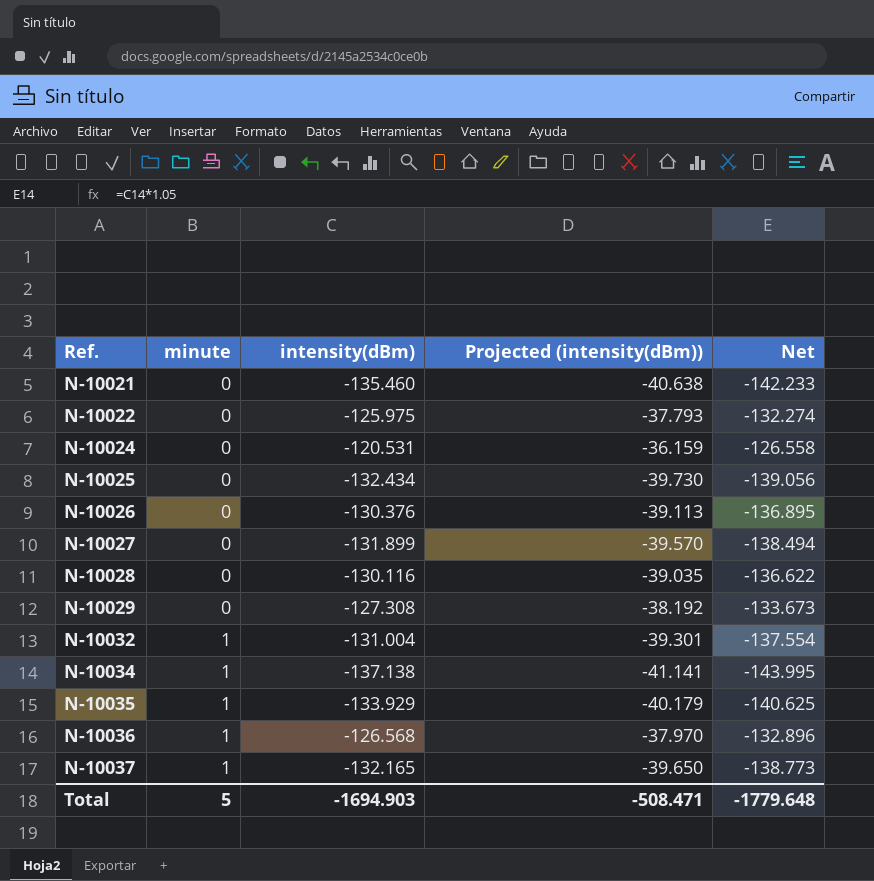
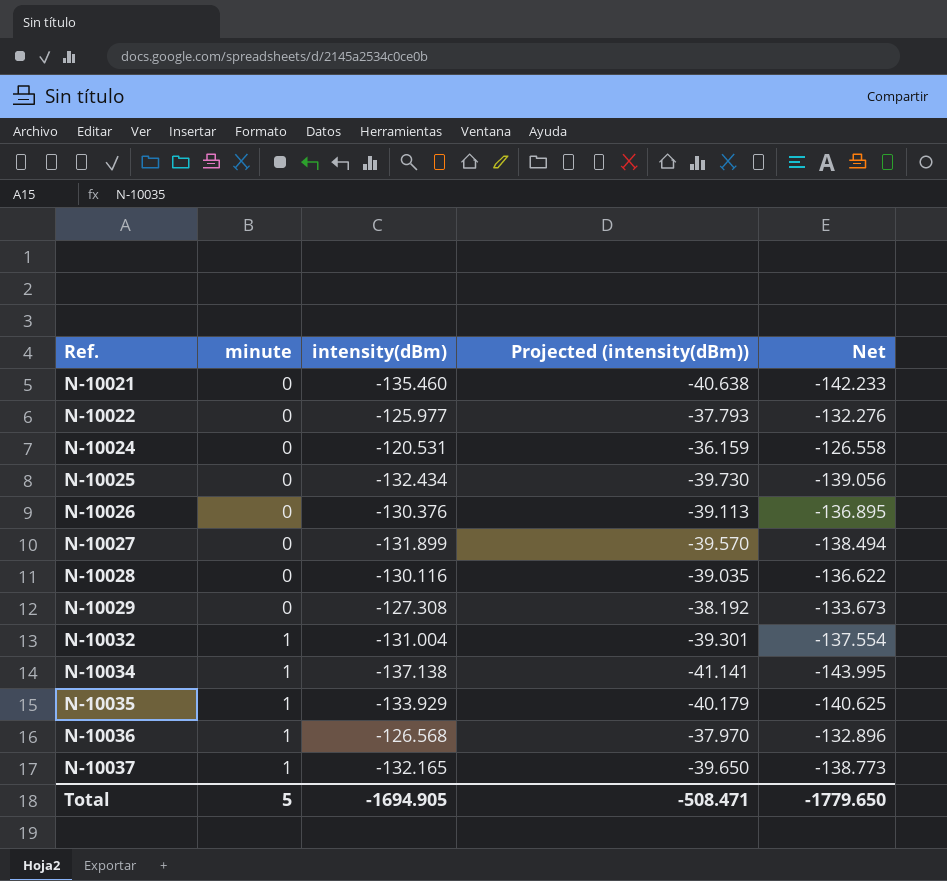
N-10022 | intensity(dBm): -125.975 -> -125.977
N-10022 | Net: -132.274 -> -132.276
Total | intensity(dBm): -1694.903 -> -1694.905
Total | Net: -1779.648 -> -1779.650

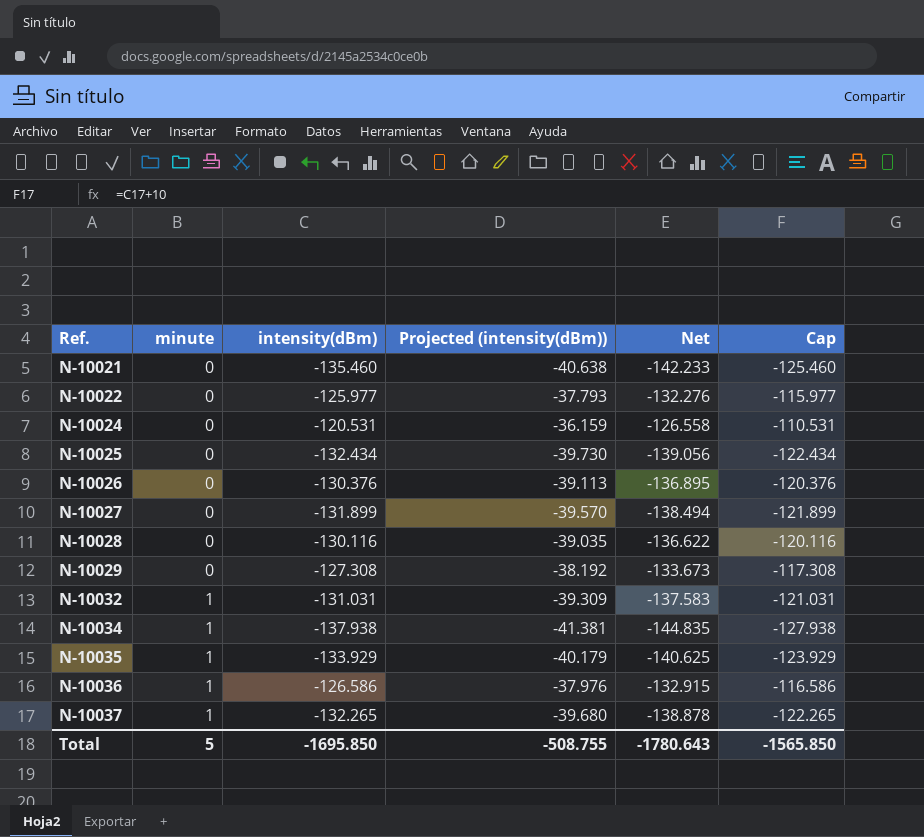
column Cap | formula: none -> [intensity(dBm)] + 10
N-10032 | intensity(dBm): -131.004 -> -131.031
N-10032 | Projected (intensity(dBm)): -39.301 -> -39.309
N-10032 | Net: -137.554 -> -137.583
N-10034 | intensity(dBm): -137.138 -> -137.938
N-10034 | Projected (intensity(dBm)): -41.141 -> -41.381
N-10034 | Net: -143.995 -> -144.835
N-10036 | intensity(dBm): -126.568 -> -126.586
N-10036 | Projected (intensity(dBm)): -37.970 -> -37.976
N-10036 | Net: -132.896 -> -132.915
N-10037 | intensity(dBm): -132.165 -> -132.265
N-10037 | Projected (intensity(dBm)): -39.650 -> -39.680
N-10037 | Net: -138.773 -> -138.878
Total | intensity(dBm): -1694.905 -> -1695.850
Total | Projected (intensity(dBm)): -508.471 -> -508.755
Total | Net: -1779.650 -> -1780.643

